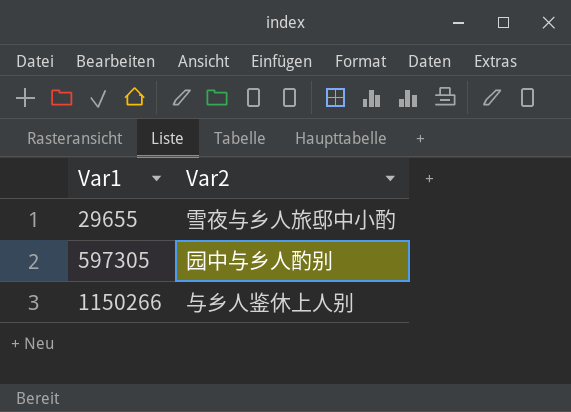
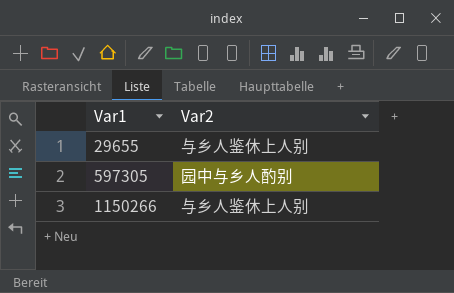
29655 | Var2: 雪夜与乡人旅邸中小酌 -> 与乡人鉴休上人别

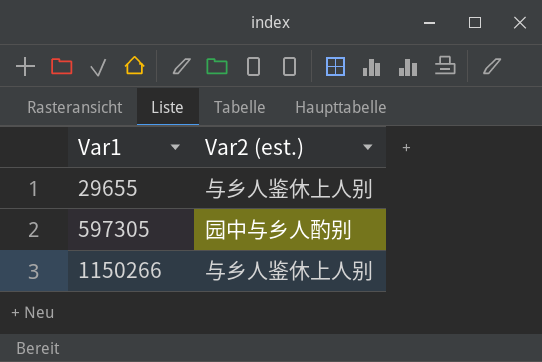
column name: Var2 -> Var2 (est.)

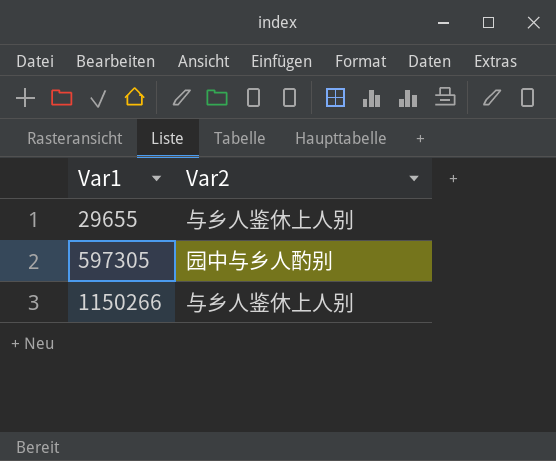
column name: Var2 (est.) -> Var2

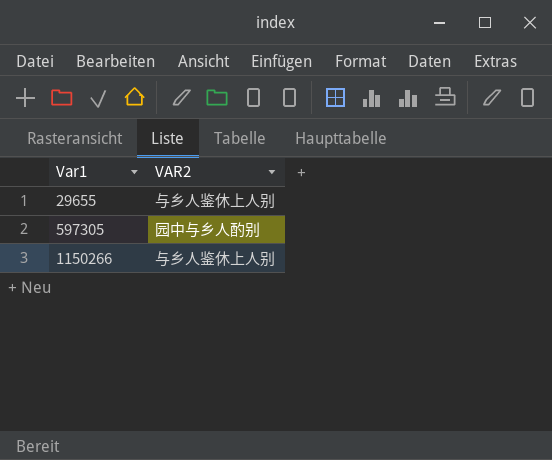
column name: Var2 -> VAR2

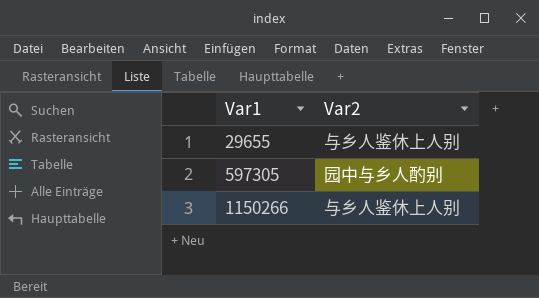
column name: VAR2 -> Var2

